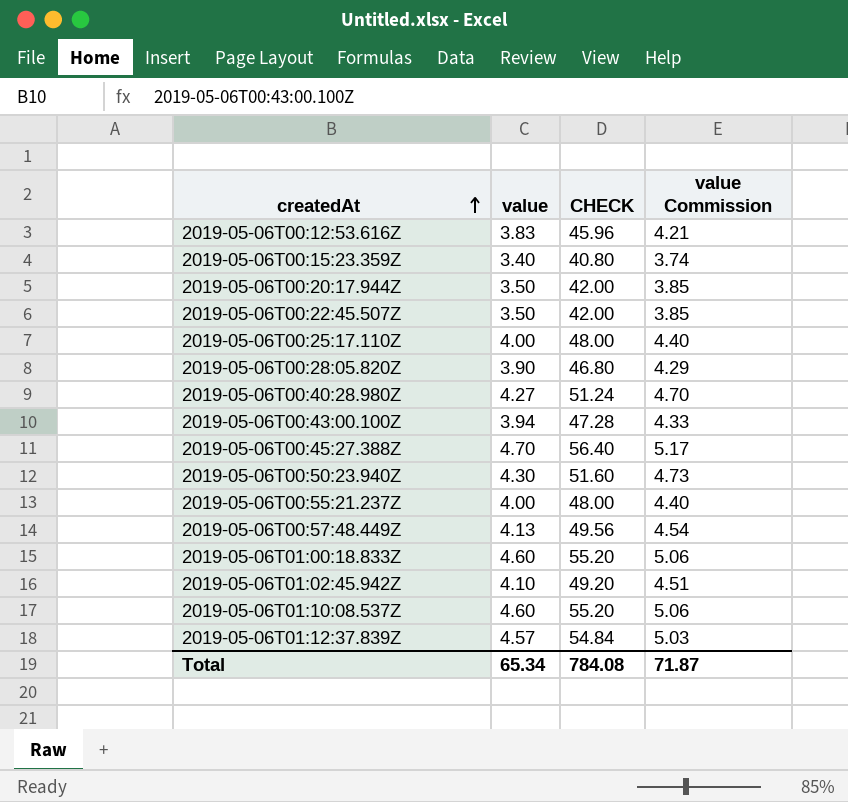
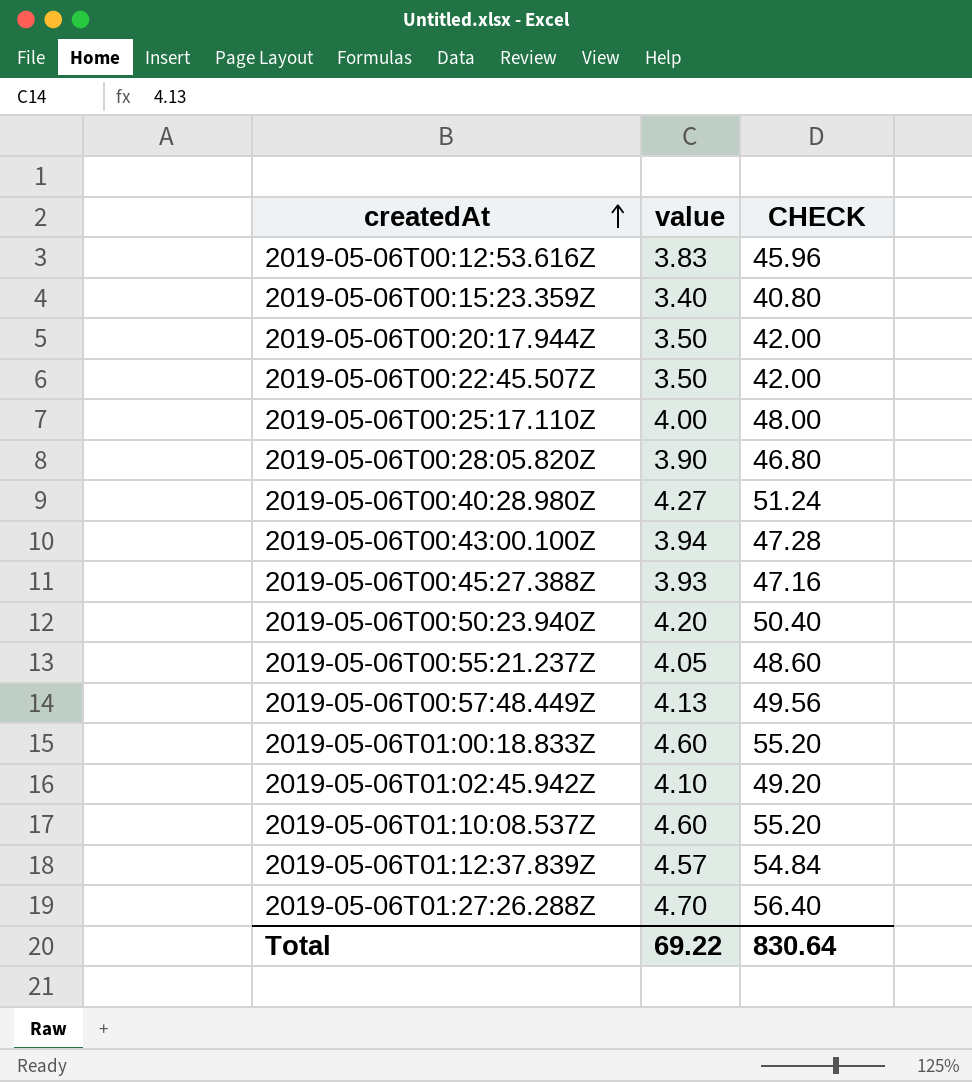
column value Commission | formula: [value] * 1.1 -> none
2019-05-06T00:45:27.388Z | value: 4.70 -> 3.93
2019-05-06T00:45:27.388Z | CHECK: 56.40 -> 47.16
2019-05-06T00:50:23.940Z | value: 4.30 -> 4.20
2019-05-06T00:50:23.940Z | CHECK: 51.60 -> 50.40
2019-05-06T00:55:21.237Z | value: 4.00 -> 4.05
2019-05-06T00:55:21.237Z | CHECK: 48.00 -> 48.60
row 2019-05-06T01:27:26.288Z: none -> 4.70 | 56.40
Total | value: 65.34 -> 69.22
Total | CHECK: 784.08 -> 830.64

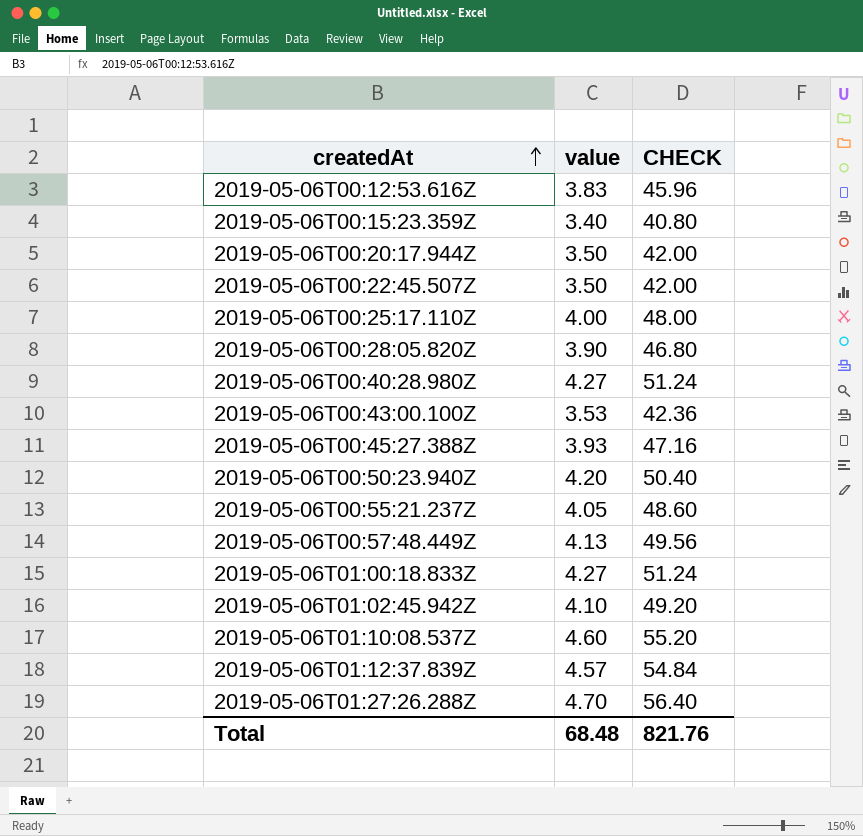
2019-05-06T00:43:00.100Z | value: 3.94 -> 3.53
2019-05-06T00:43:00.100Z | CHECK: 47.28 -> 42.36
2019-05-06T01:00:18.833Z | value: 4.60 -> 4.27
2019-05-06T01:00:18.833Z | CHECK: 55.20 -> 51.24
Total | value: 69.22 -> 68.48
Total | CHECK: 830.64 -> 821.76

